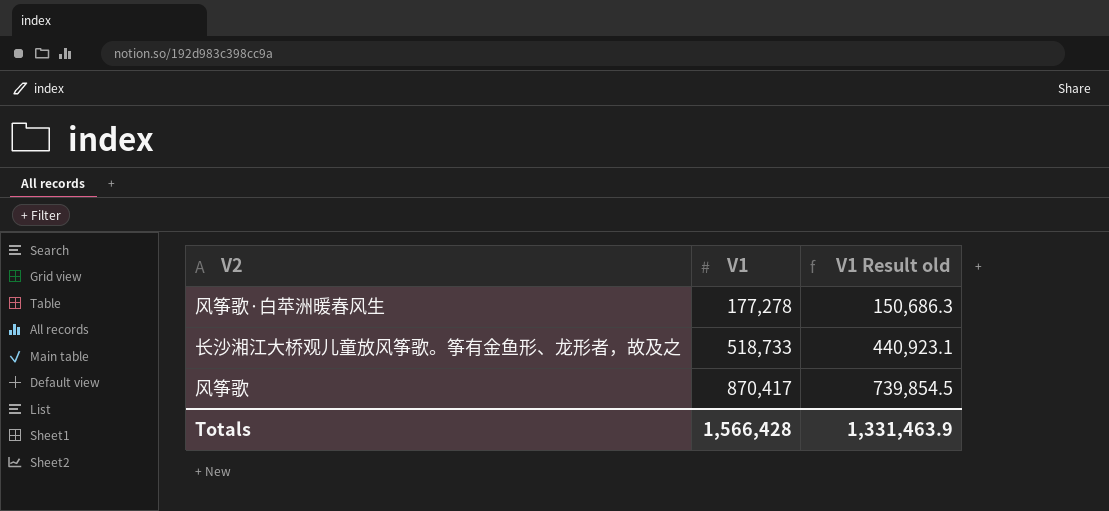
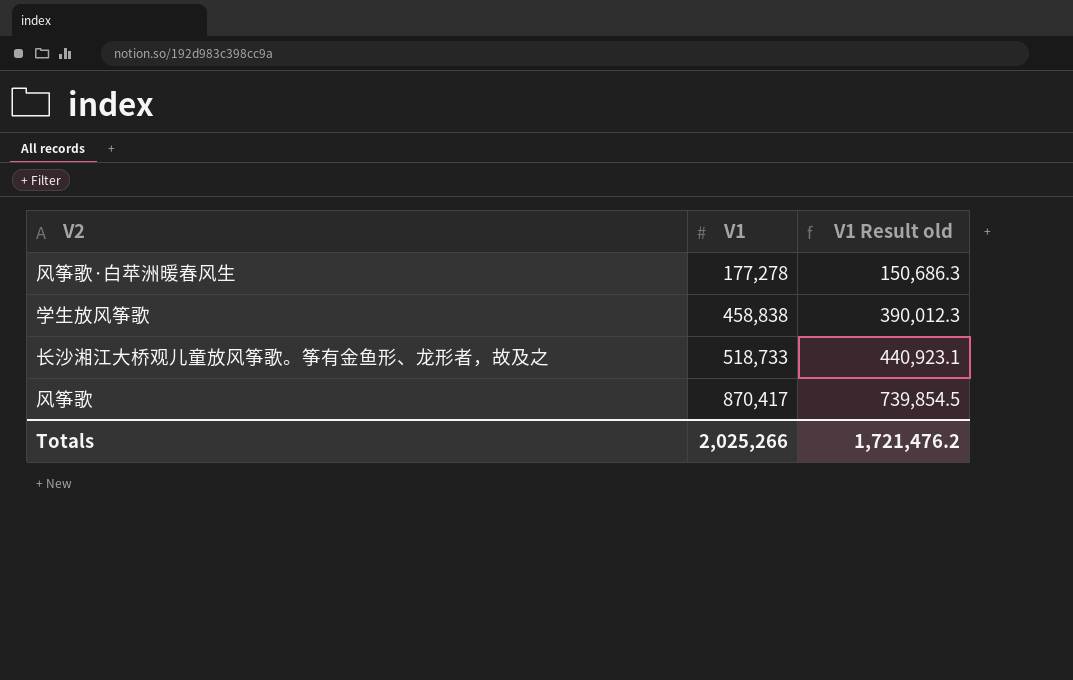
row 学生放风筝歌: none -> 458,838 | 390,012.3
Totals | V1: 1,566,428 -> 2,025,266
Totals | V1 Result old: 1,331,463.9 -> 1,721,476.2

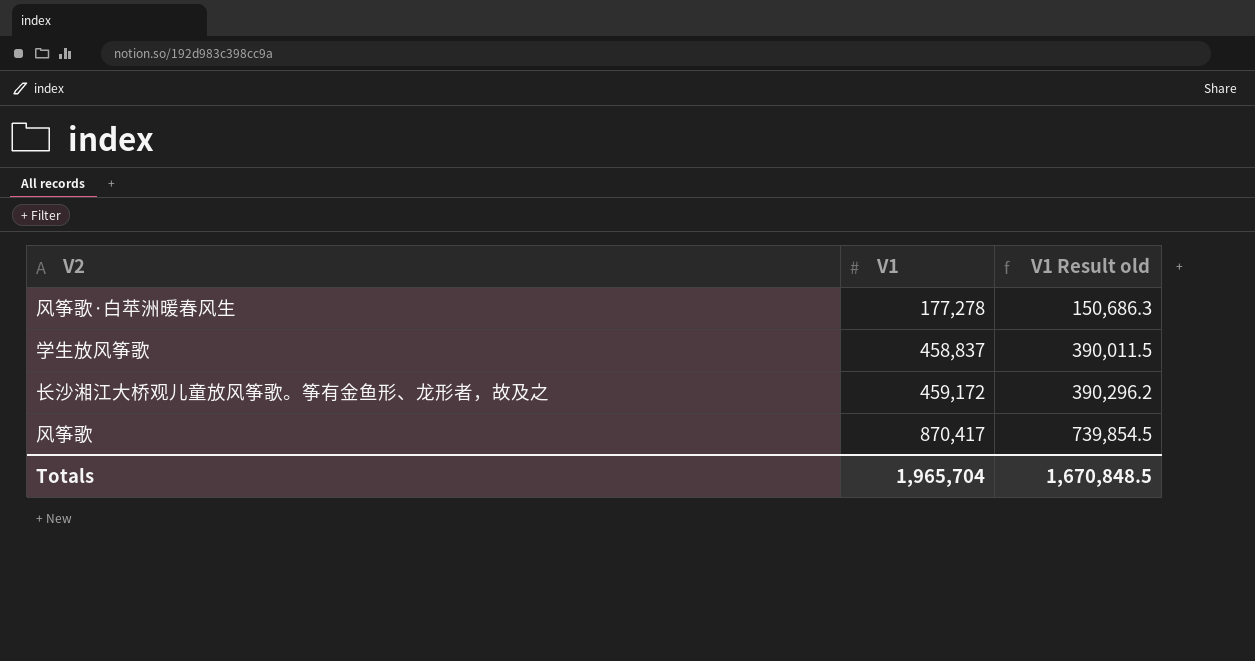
学生放风筝歌 | V1: 458,838 -> 458,837
学生放风筝歌 | V1 Result old: 390,012.3 -> 390,011.5
长沙湘江大桥观儿童放风筝歌。筝有金鱼形、龙形者，故及之 | V1: 518,733 -> 459,172
长沙湘江大桥观儿童放风筝歌。筝有金鱼形、龙形者，故及之 | V1 Result old: 440,923.1 -> 390,296.2
Totals | V1: 2,025,266 -> 1,965,704
Totals | V1 Result old: 1,721,476.2 -> 1,670,848.5

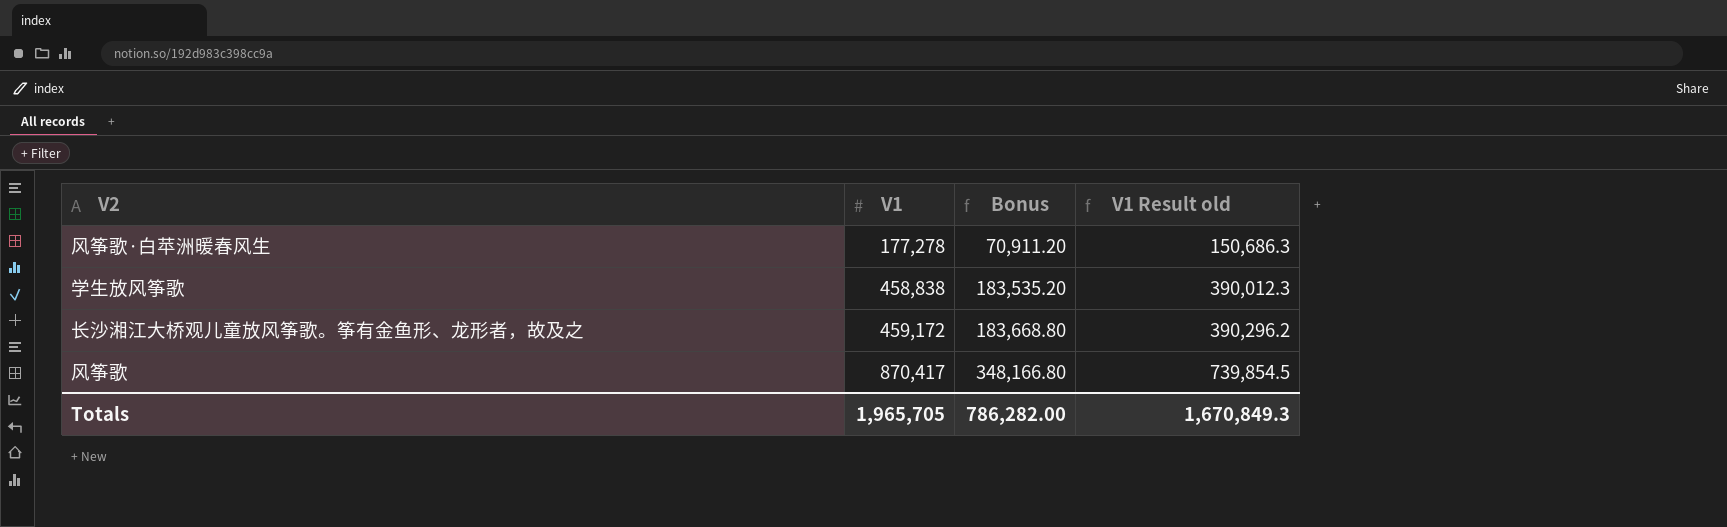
column Bonus | formula: none -> [V1] * 0.4
学生放风筝歌 | V1: 458,837 -> 458,838
学生放风筝歌 | V1 Result old: 390,011.5 -> 390,012.3
Totals | V1: 1,965,704 -> 1,965,705
Totals | V1 Result old: 1,670,848.5 -> 1,670,849.3

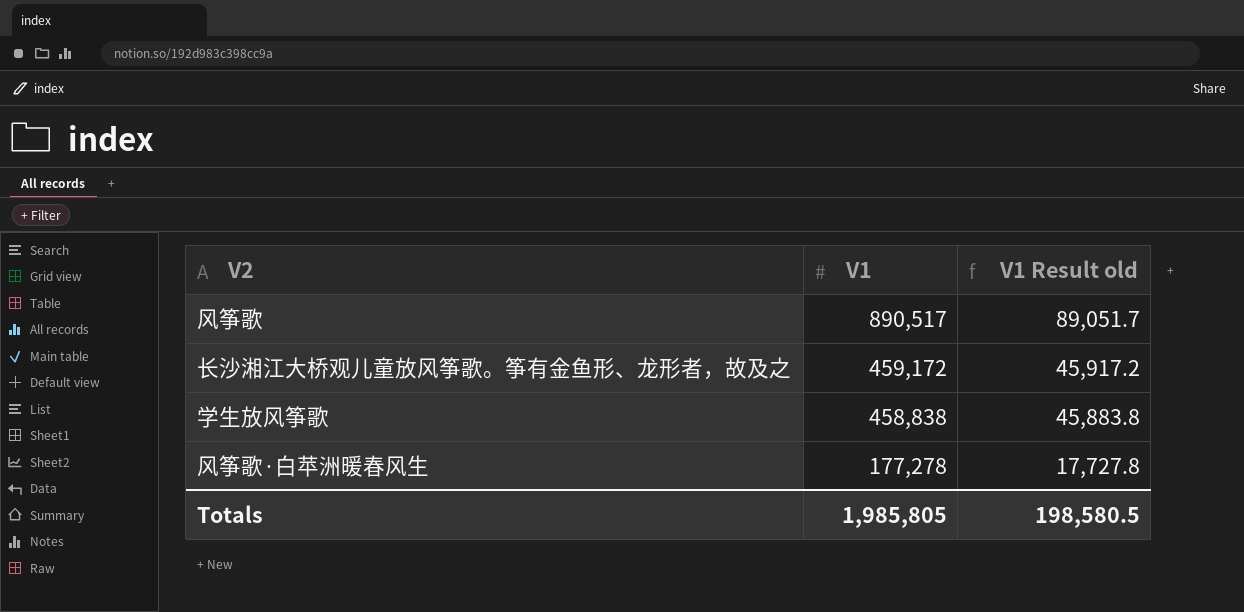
row order: V1 ascending -> V1 descending
column Bonus | formula: [V1] * 0.4 -> none
column V1 Result old | formula: [V1] * 0.85 -> [V1] * 0.1
风筝歌 | V1: 870,417 -> 890,517
Totals | V1: 1,965,705 -> 1,985,805
Totals | V1 Result old: 1,670,849.3 -> 198,580.5

